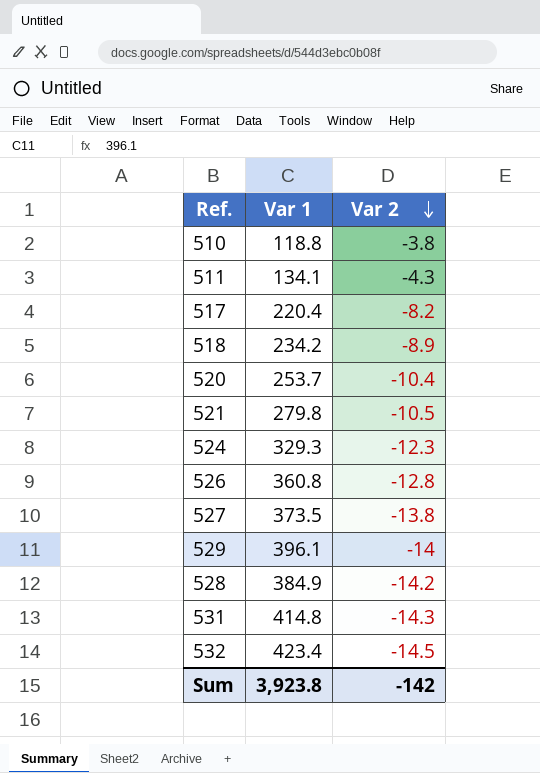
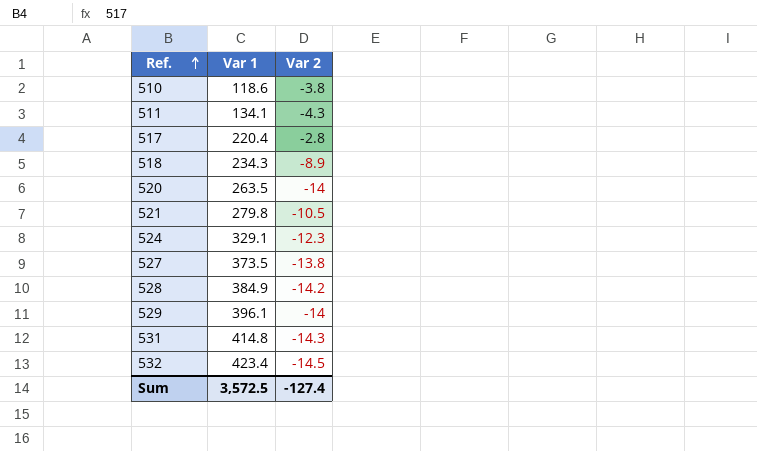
row order: Var 2 descending -> Ref. ascending
row 526: 360.8 | -12.8 -> none
510 | Var 1: 118.8 -> 118.6
517 | Var 2: -8.2 -> -2.8
518 | Var 1: 234.2 -> 234.3
520 | Var 1: 253.7 -> 263.5
520 | Var 2: -10.4 -> -14
524 | Var 1: 329.3 -> 329.1
Sum | Var 1: 3,923.8 -> 3,572.5
Sum | Var 2: -142 -> -127.4

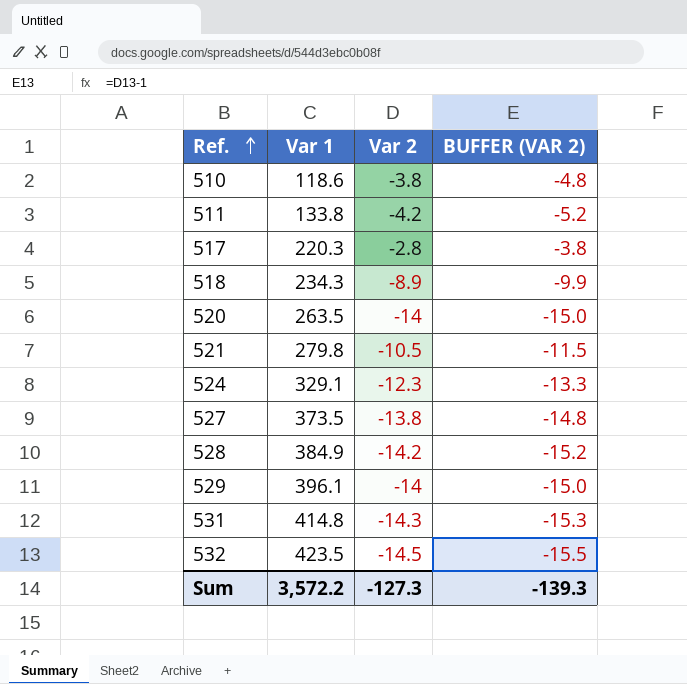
column BUFFER (VAR 2) | formula: none -> [Var 2] - 1
511 | Var 1: 134.1 -> 133.8
511 | Var 2: -4.3 -> -4.2
517 | Var 1: 220.4 -> 220.3
532 | Var 1: 423.4 -> 423.5
Sum | Var 1: 3,572.5 -> 3,572.2
Sum | Var 2: -127.4 -> -127.3

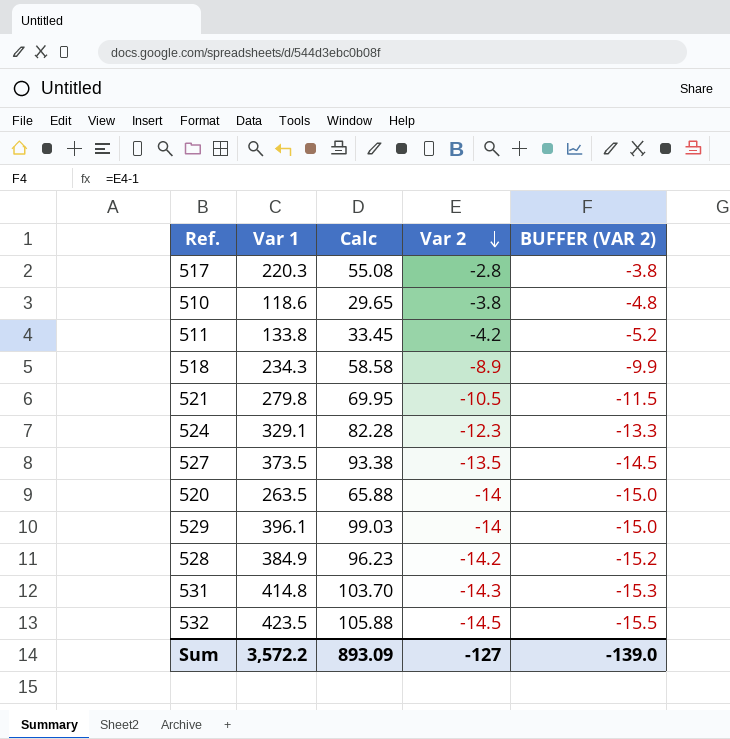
row order: Ref. ascending -> Var 2 descending
column Calc | formula: none -> [Var 1] * 0.25
527 | Var 2: -13.8 -> -13.5
527 | BUFFER (VAR 2): -14.8 -> -14.5
Sum | Var 2: -127.3 -> -127
Sum | BUFFER (VAR 2): -139.3 -> -139.0

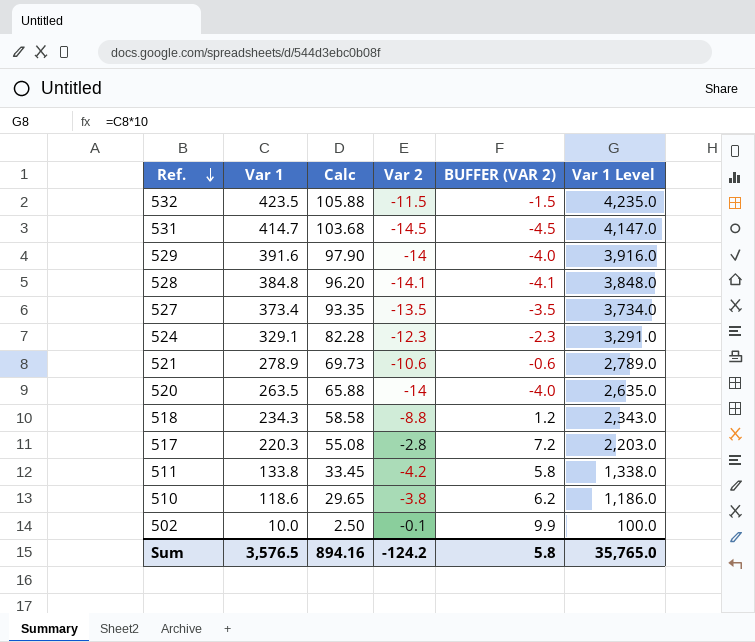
row order: Var 2 descending -> Ref. descending
column BUFFER (VAR 2) | formula: [Var 2] - 1 -> [Var 2] + 10
column Var 1 Level | formula: none -> [Var 1] * 10
532 | Var 2: -14.5 -> -11.5
531 | Var 1: 414.8 -> 414.7
531 | Calc: 103.70 -> 103.68
531 | Var 2: -14.3 -> -14.5
529 | Var 1: 396.1 -> 391.6
529 | Calc: 99.03 -> 97.90
528 | Var 1: 384.9 -> 384.8
528 | Calc: 96.23 -> 96.20
528 | Var 2: -14.2 -> -14.1
527 | Var 1: 373.5 -> 373.4
527 | Calc: 93.38 -> 93.35
521 | Var 1: 279.8 -> 278.9
521 | Calc: 69.95 -> 69.73
521 | Var 2: -10.5 -> -10.6
518 | Var 2: -8.9 -> -8.8
row 502: none -> 10.0 | 2.50 | -0.1 | 9.9 | 100.0
Sum | Var 1: 3,572.2 -> 3,576.5
Sum | Calc: 893.09 -> 894.16
Sum | Var 2: -127 -> -124.2
Sum | BUFFER (VAR 2): -139.0 -> 5.8

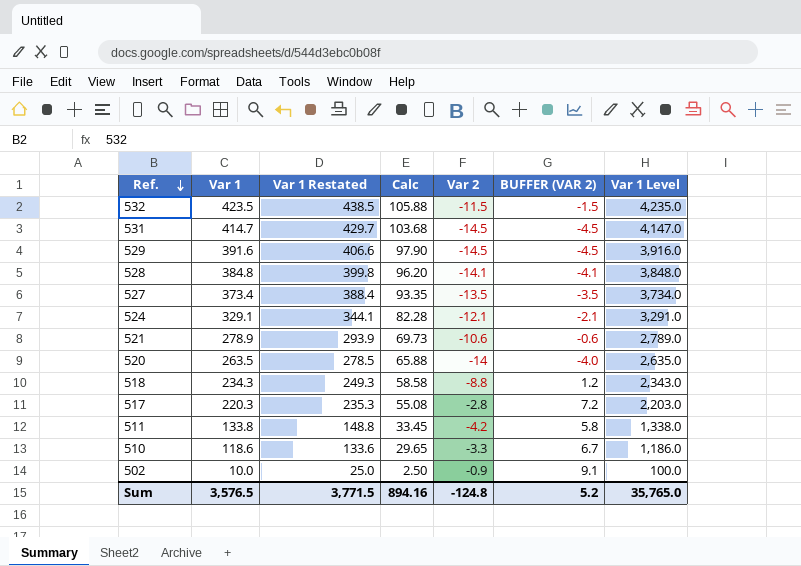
column Var 1 Restated | formula: none -> [Var 1] + 15
529 | Var 2: -14 -> -14.5
529 | BUFFER (VAR 2): -4.0 -> -4.5
524 | Var 2: -12.3 -> -12.1
524 | BUFFER (VAR 2): -2.3 -> -2.1
510 | Var 2: -3.8 -> -3.3
510 | BUFFER (VAR 2): 6.2 -> 6.7
502 | Var 2: -0.1 -> -0.9
502 | BUFFER (VAR 2): 9.9 -> 9.1
Sum | Var 2: -124.2 -> -124.8
Sum | BUFFER (VAR 2): 5.8 -> 5.2

